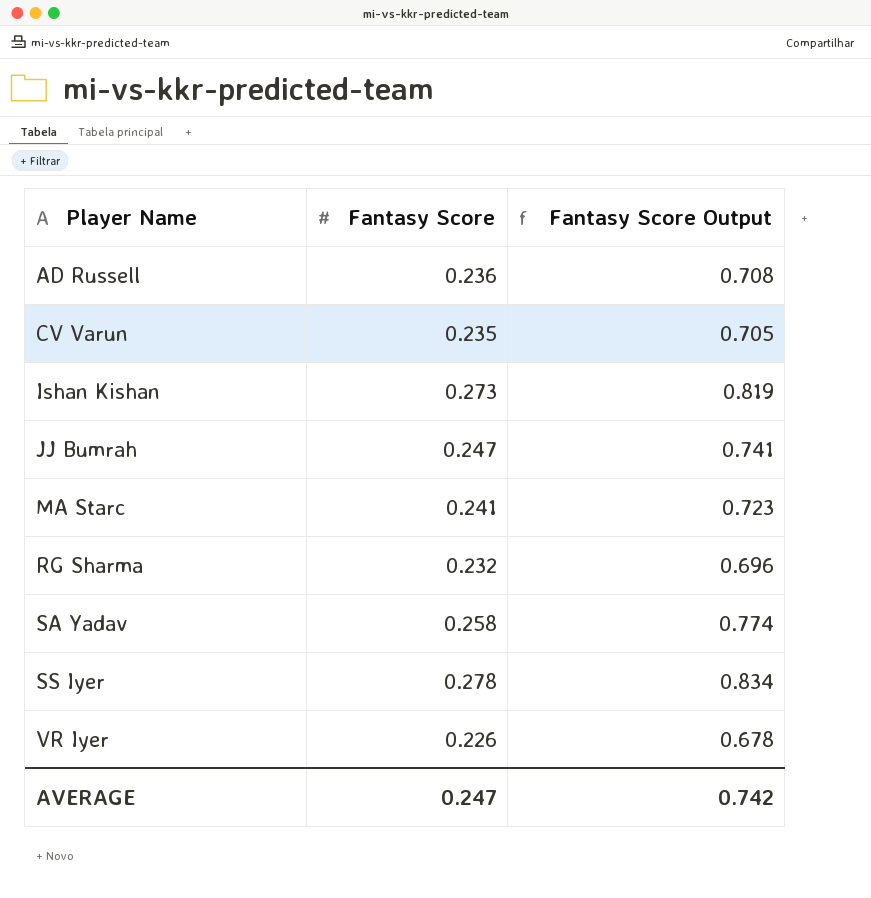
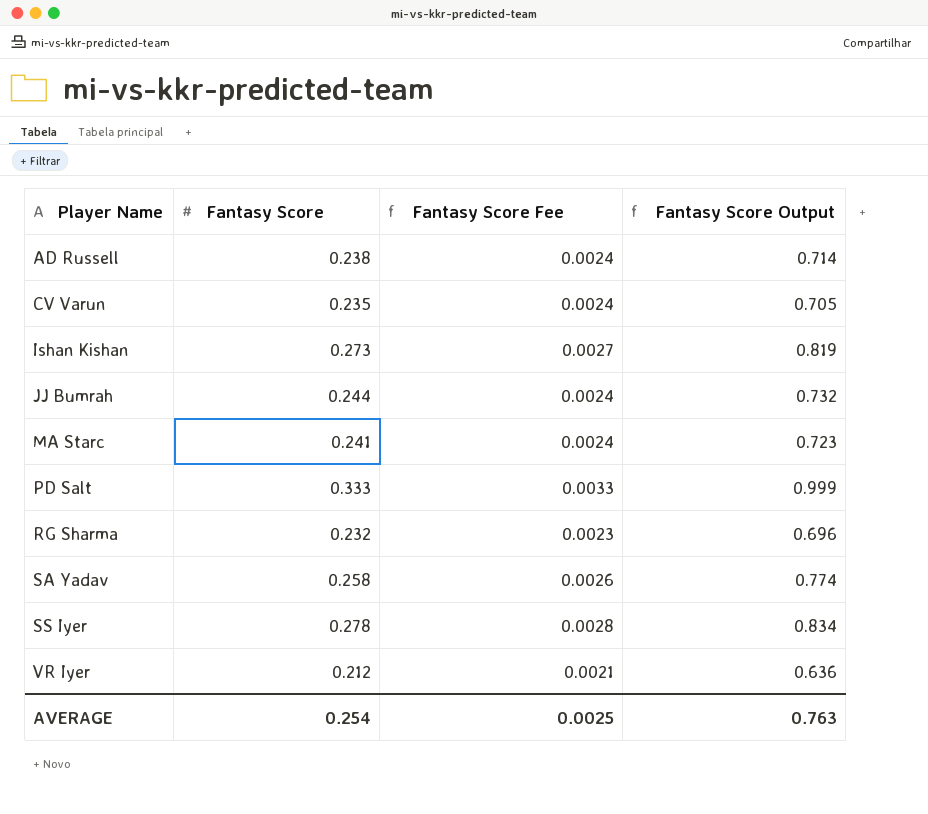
column Fantasy Score Fee | formula: none -> [Fantasy Score] * 0.01
AD Russell | Fantasy Score: 0.236 -> 0.238
AD Russell | Fantasy Score Output: 0.708 -> 0.714
JJ Bumrah | Fantasy Score: 0.247 -> 0.244
JJ Bumrah | Fantasy Score Output: 0.741 -> 0.732
row PD Salt: none -> 0.333 | 0.0033 | 0.999
VR Iyer | Fantasy Score: 0.226 -> 0.212
VR Iyer | Fantasy Score Output: 0.678 -> 0.636
AVERAGE | Fantasy Score: 0.247 -> 0.254
AVERAGE | Fantasy Score Output: 0.742 -> 0.763

